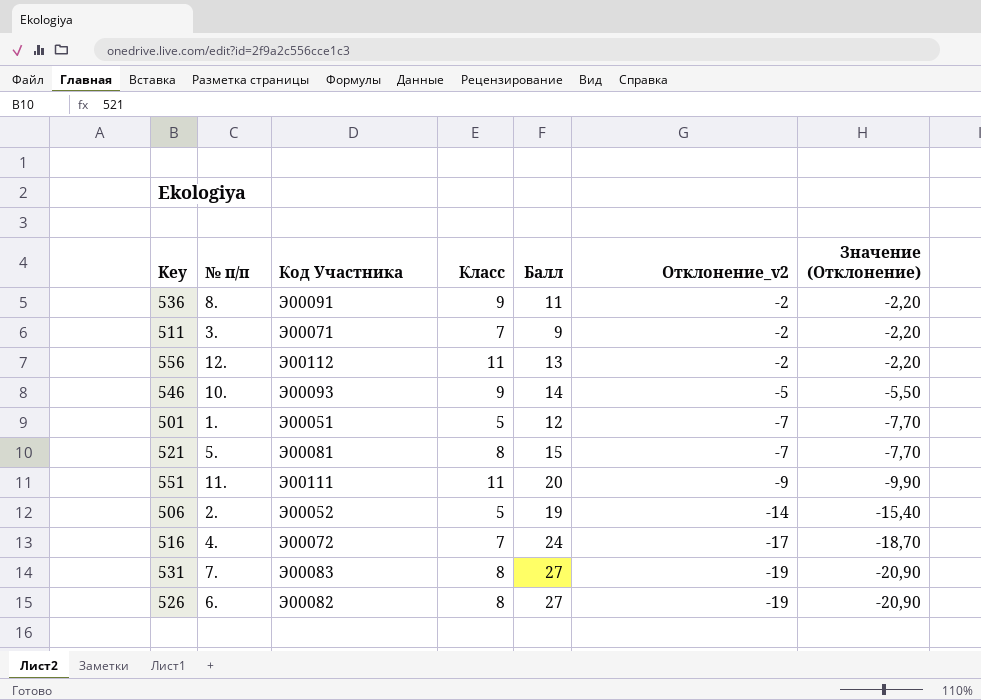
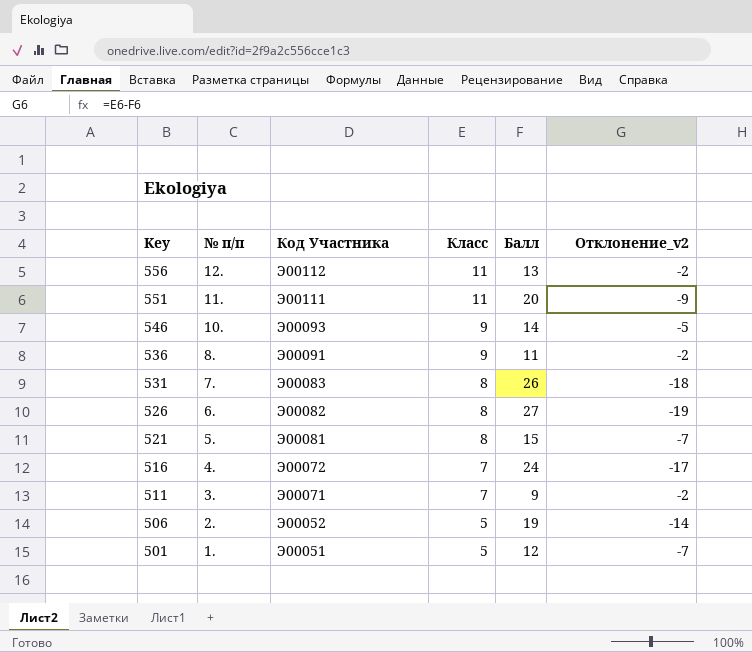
row order: Отклонение_v2 descending -> Key descending
column Значение (Отклонение) | formula: [Отклонение_v2] * 1,1 -> none
531 | Балл: 27 -> 26
531 | Отклонение_v2: -19 -> -18

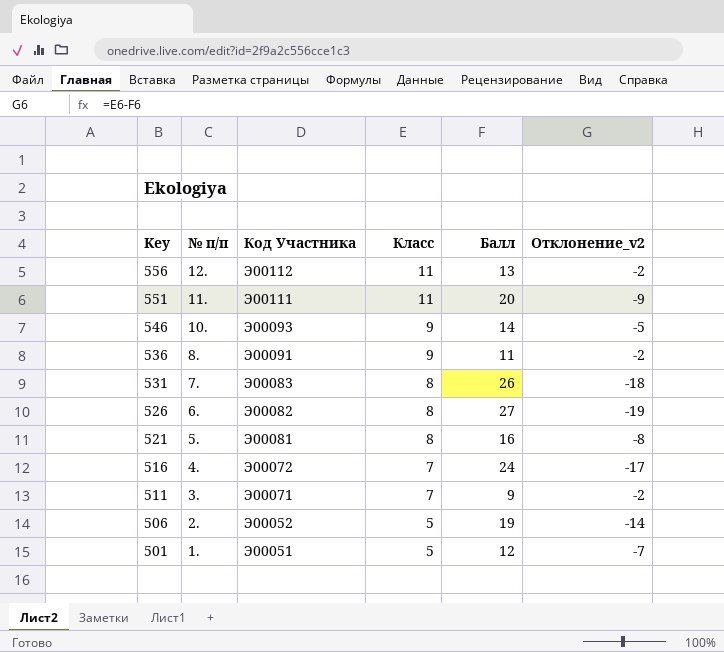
521 | Балл: 15 -> 16
521 | Отклонение_v2: -7 -> -8

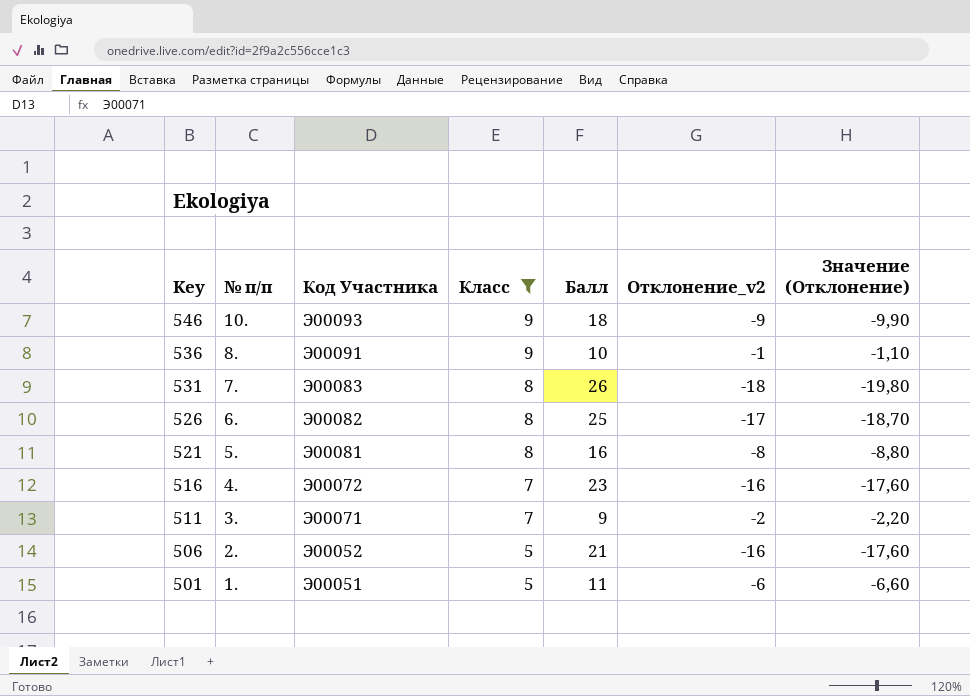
filter: none -> Класс != 11
column Значение (Отклонение) | formula: none -> [Отклонение_v2] * 1,1
546 | Балл: 14 -> 18
546 | Отклонение_v2: -5 -> -9
536 | Балл: 11 -> 10
536 | Отклонение_v2: -2 -> -1
526 | Балл: 27 -> 25
526 | Отклонение_v2: -19 -> -17
516 | Балл: 24 -> 23
516 | Отклонение_v2: -17 -> -16
506 | Балл: 19 -> 21
506 | Отклонение_v2: -14 -> -16
501 | Балл: 12 -> 11
501 | Отклонение_v2: -7 -> -6

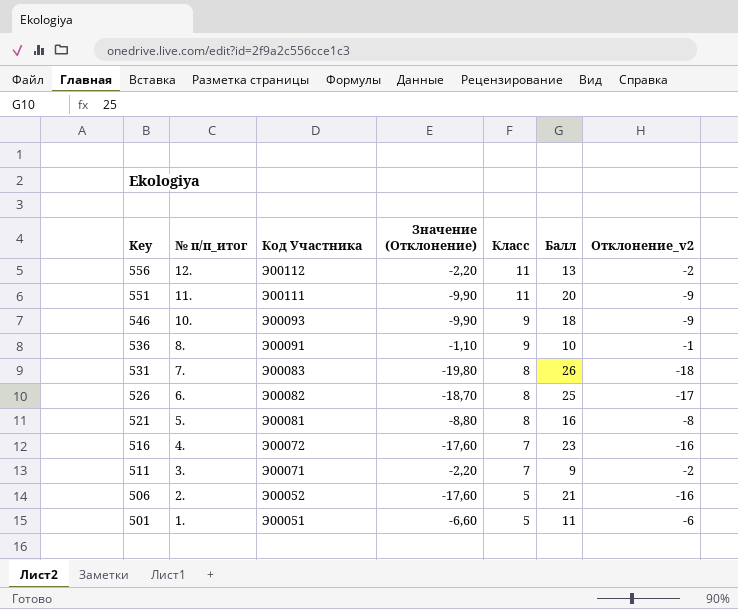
filter: Класс != 11 -> none
column name: № п/п -> № п/п_итог
column Значение (Отклонение) | position: 7 -> 4

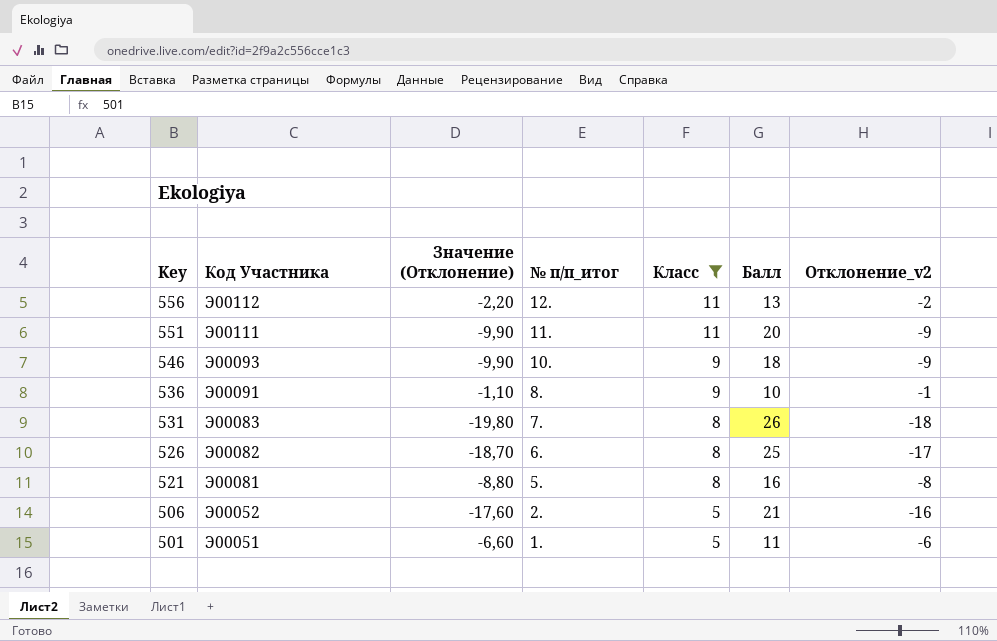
filter: none -> Класс != 7
column № п/п_итог | position: 2 -> 4

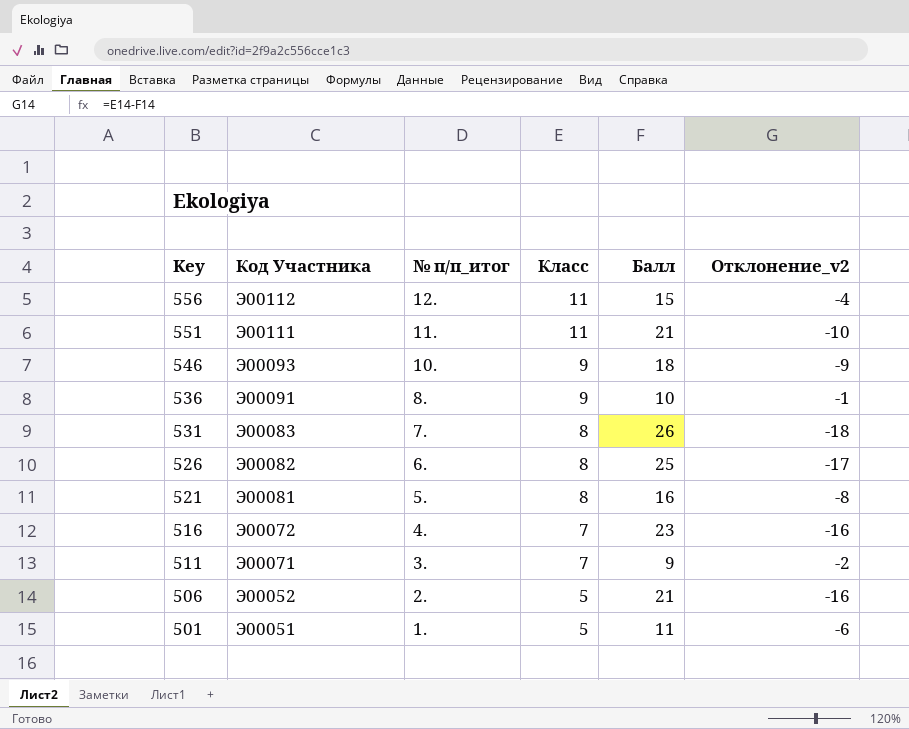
filter: Класс != 7 -> none
column Значение (Отклонение) | formula: [Отклонение_v2] * 1,1 -> none
556 | Балл: 13 -> 15
556 | Отклонение_v2: -2 -> -4
551 | Балл: 20 -> 21
551 | Отклонение_v2: -9 -> -10

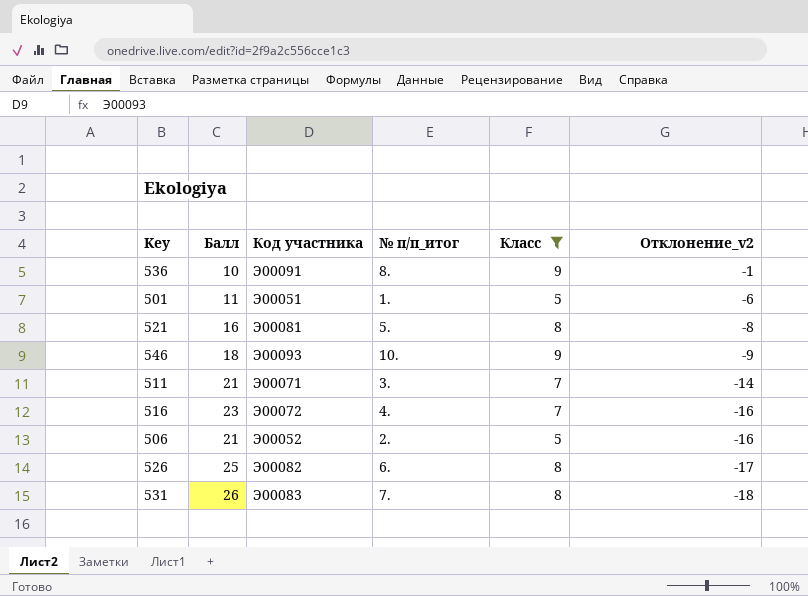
filter: none -> Класс != 11
row order: Key descending -> Отклонение_v2 descending
column Балл | position: 5 -> 2
column name: Код Участника -> Код участника
511 | Балл: 9 -> 21
511 | Отклонение_v2: -2 -> -14

